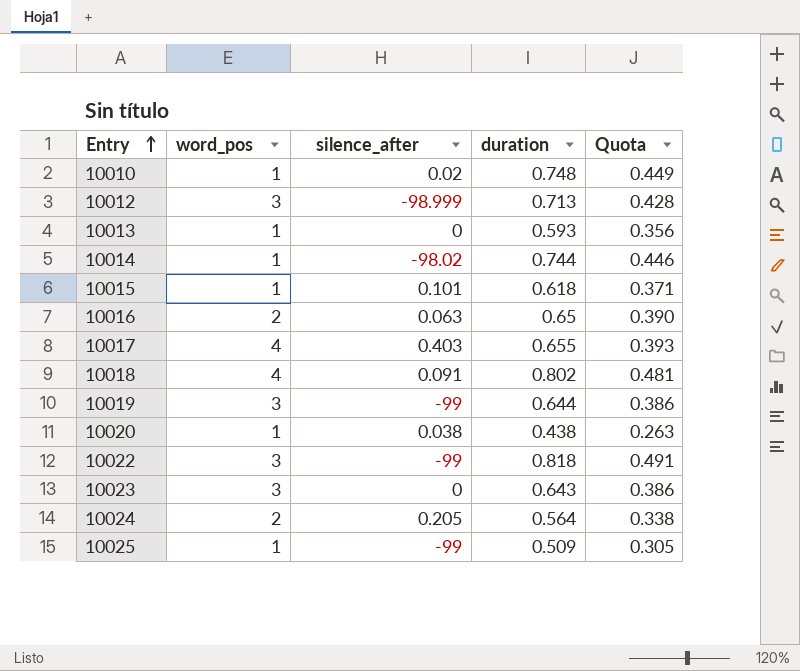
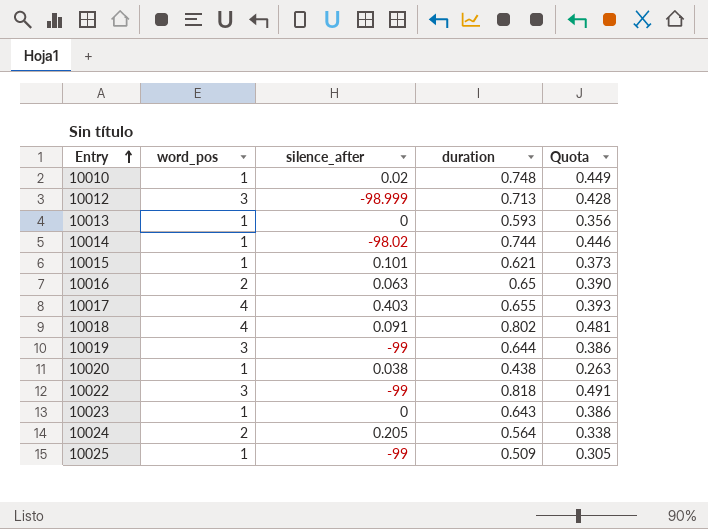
10015 | duration: 0.618 -> 0.621
10015 | Quota: 0.371 -> 0.373
10023 | word_pos: 3 -> 1

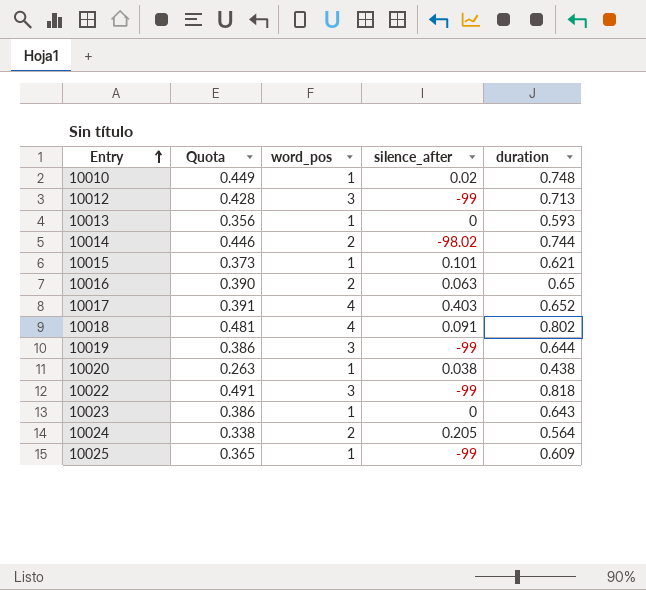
column Quota | position: 5 -> 2
10012 | silence_after: -98.999 -> -99
10014 | word_pos: 1 -> 2
10017 | Quota: 0.393 -> 0.391
10017 | duration: 0.655 -> 0.652
10025 | Quota: 0.305 -> 0.365
10025 | duration: 0.509 -> 0.609

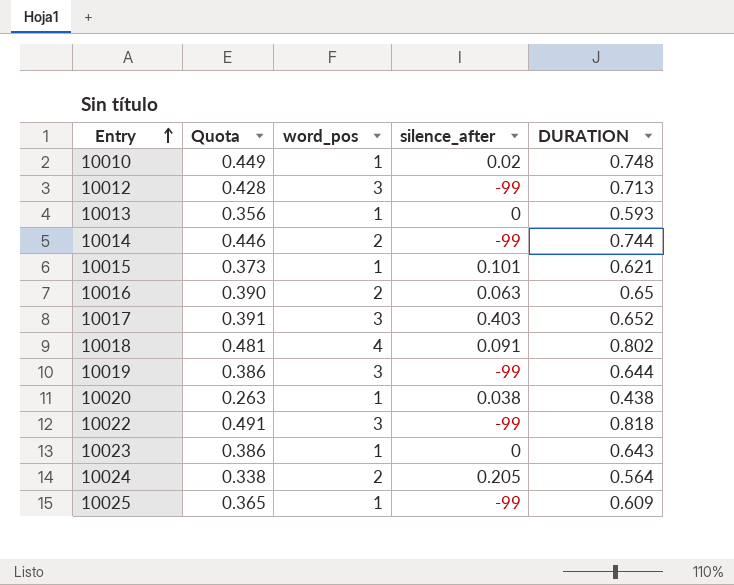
column name: duration -> DURATION
10014 | silence_after: -98.02 -> -99
10017 | word_pos: 4 -> 3

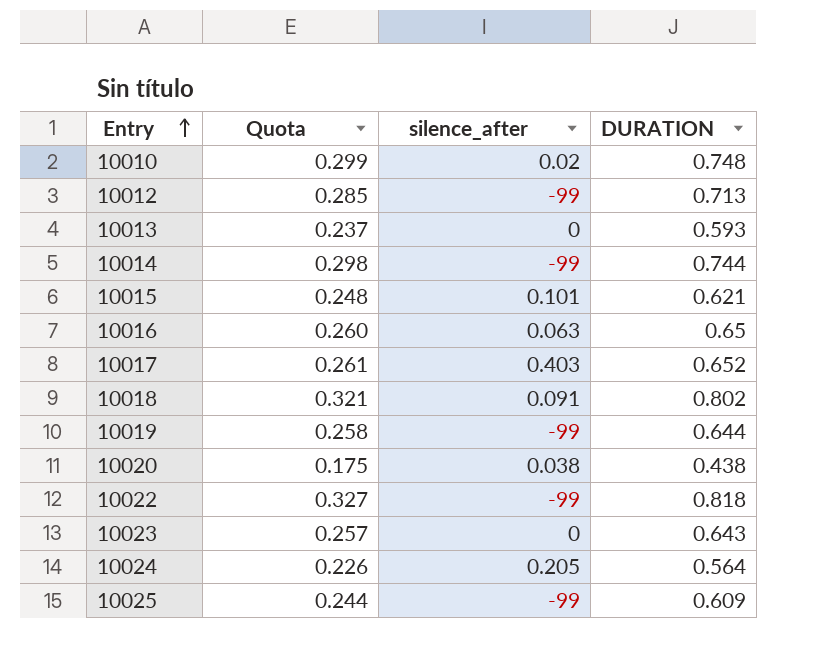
column word_pos | position: 3 -> none
column Quota | formula: [DURATION] * 0.6 -> [DURATION] * 0.4

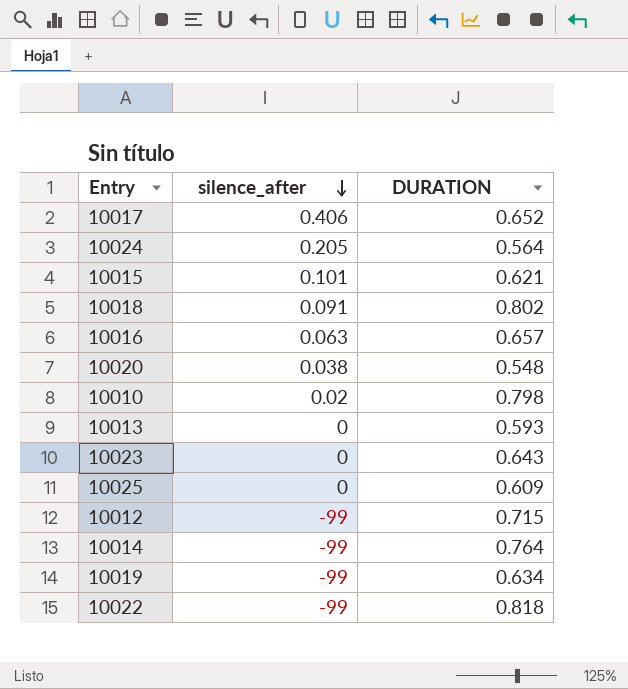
row order: Entry ascending -> silence_after descending
column Quota | formula: [DURATION] * 0.4 -> none
10017 | silence_after: 0.403 -> 0.406
10016 | DURATION: 0.65 -> 0.657
10020 | DURATION: 0.438 -> 0.548
10010 | DURATION: 0.748 -> 0.798
10025 | silence_after: -99 -> 0
10012 | DURATION: 0.713 -> 0.715
10014 | DURATION: 0.744 -> 0.764
10019 | DURATION: 0.644 -> 0.634

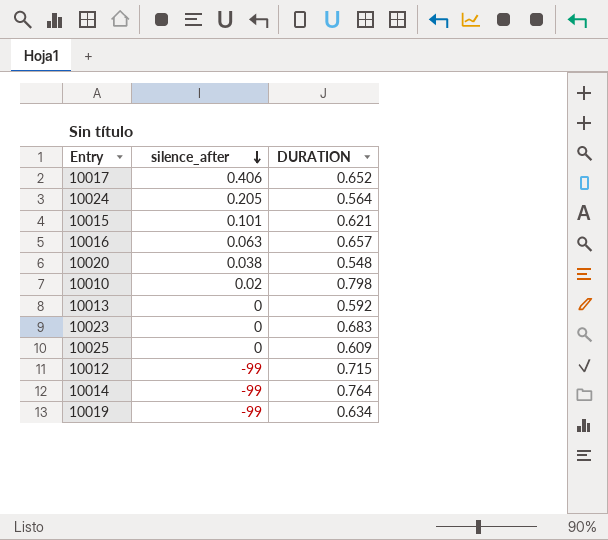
row 10018: 0.091 | 0.802 -> none
row 10022: -99 | 0.818 -> none
10013 | DURATION: 0.593 -> 0.592
10023 | DURATION: 0.643 -> 0.683

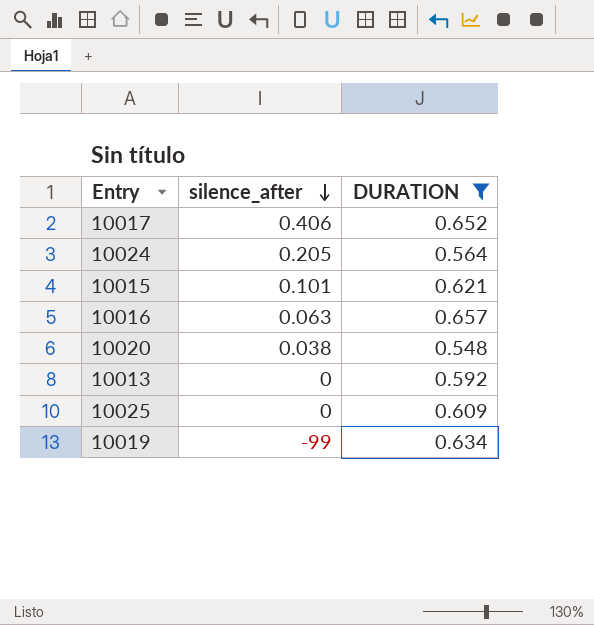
filter: none -> DURATION <= 0.657

